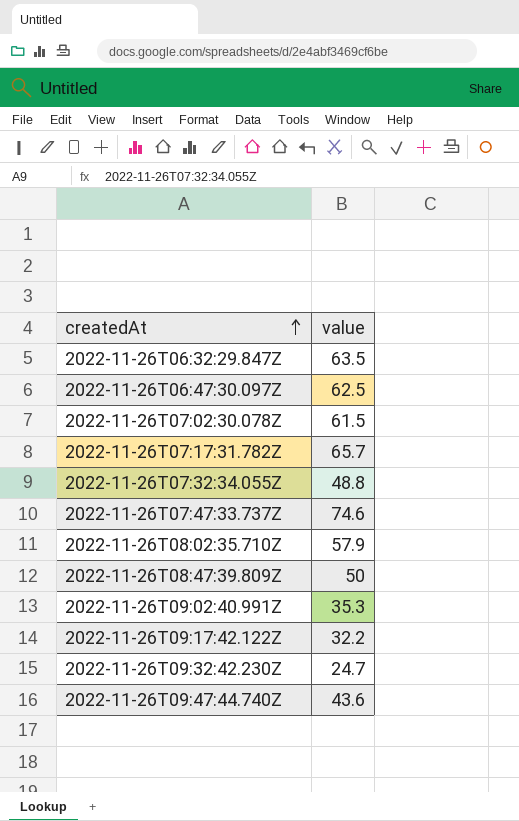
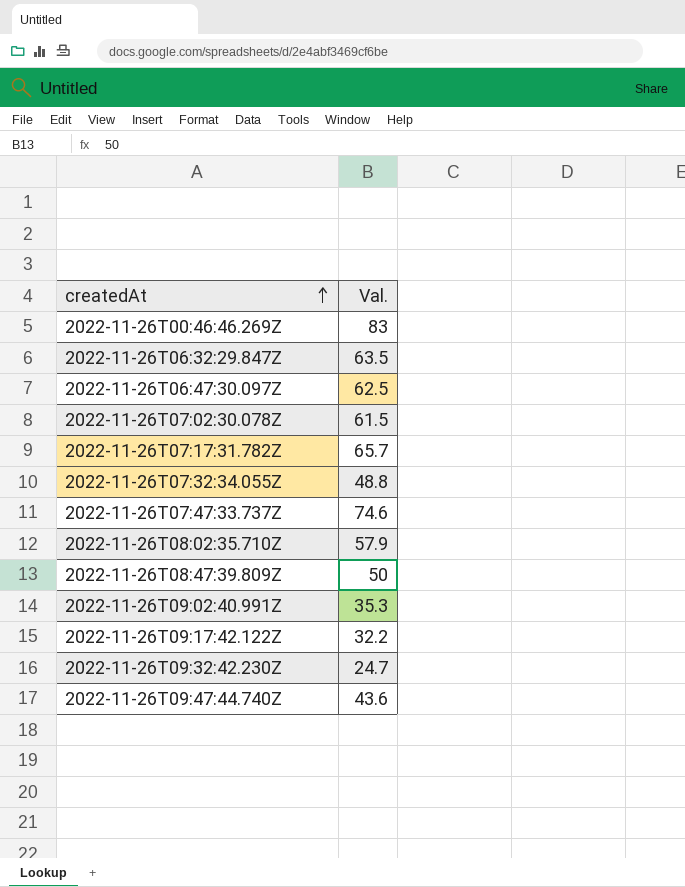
column name: value -> Val.
row 2022-11-26T00:46:46.269Z: none -> 83

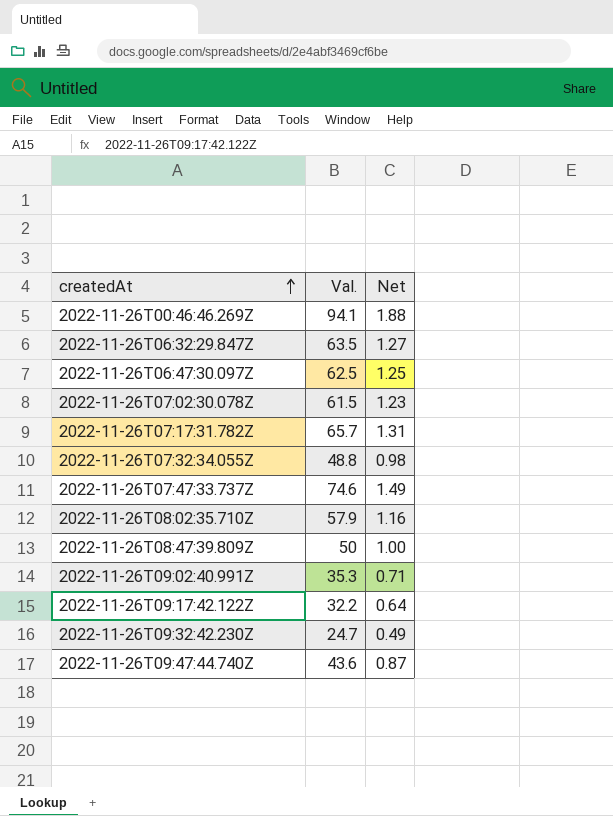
column Net | formula: none -> [Val.] * 0.02
2022-11-26T00:46:46.269Z | Val.: 83 -> 94.1

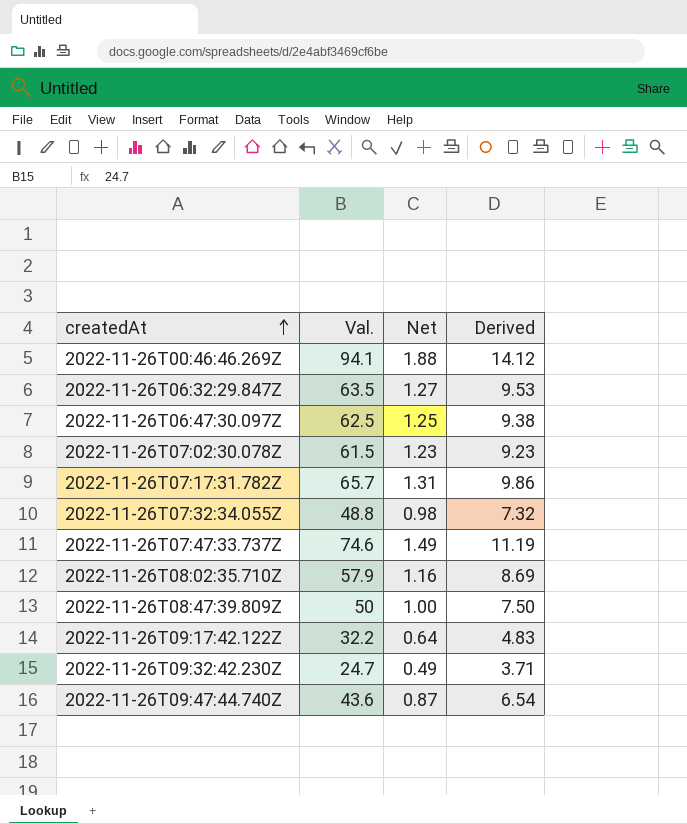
column Derived | formula: none -> [Val.] * 0.15
row 2022-11-26T09:02:40.991Z: 35.3 | 0.71 -> none

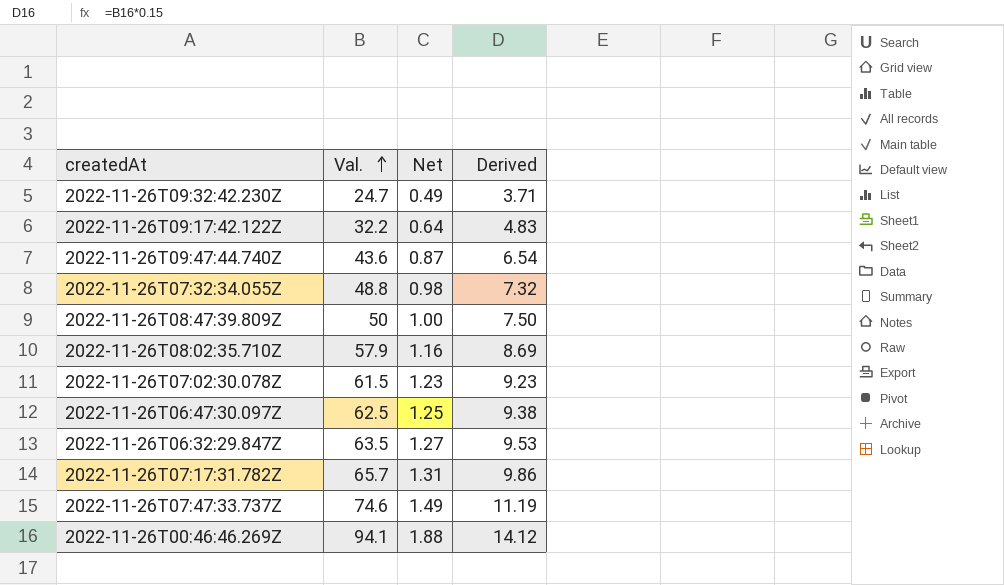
row order: createdAt ascending -> Val. ascending

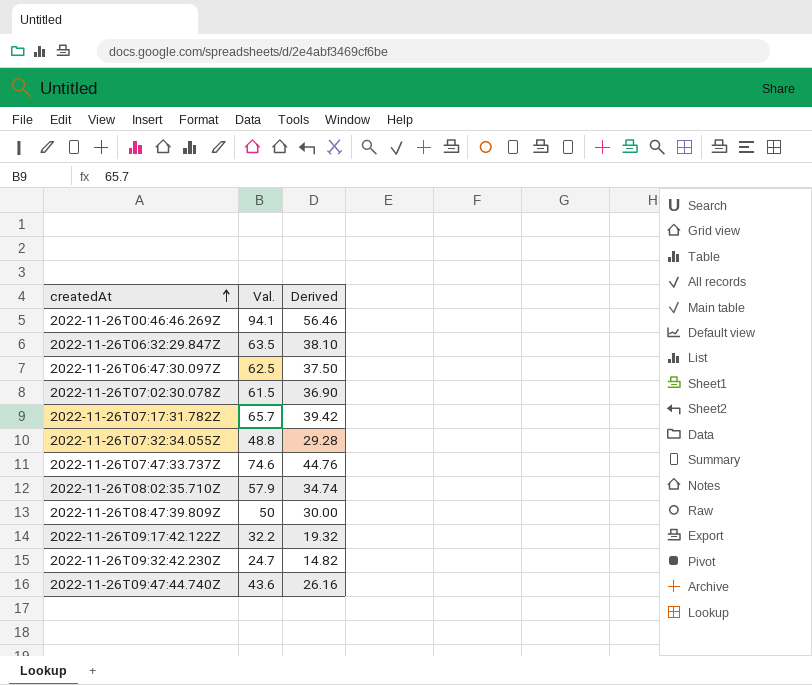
row order: Val. ascending -> createdAt ascending
column Net | formula: [Val.] * 0.02 -> none
column Derived | formula: [Val.] * 0.15 -> [Val.] * 0.6

